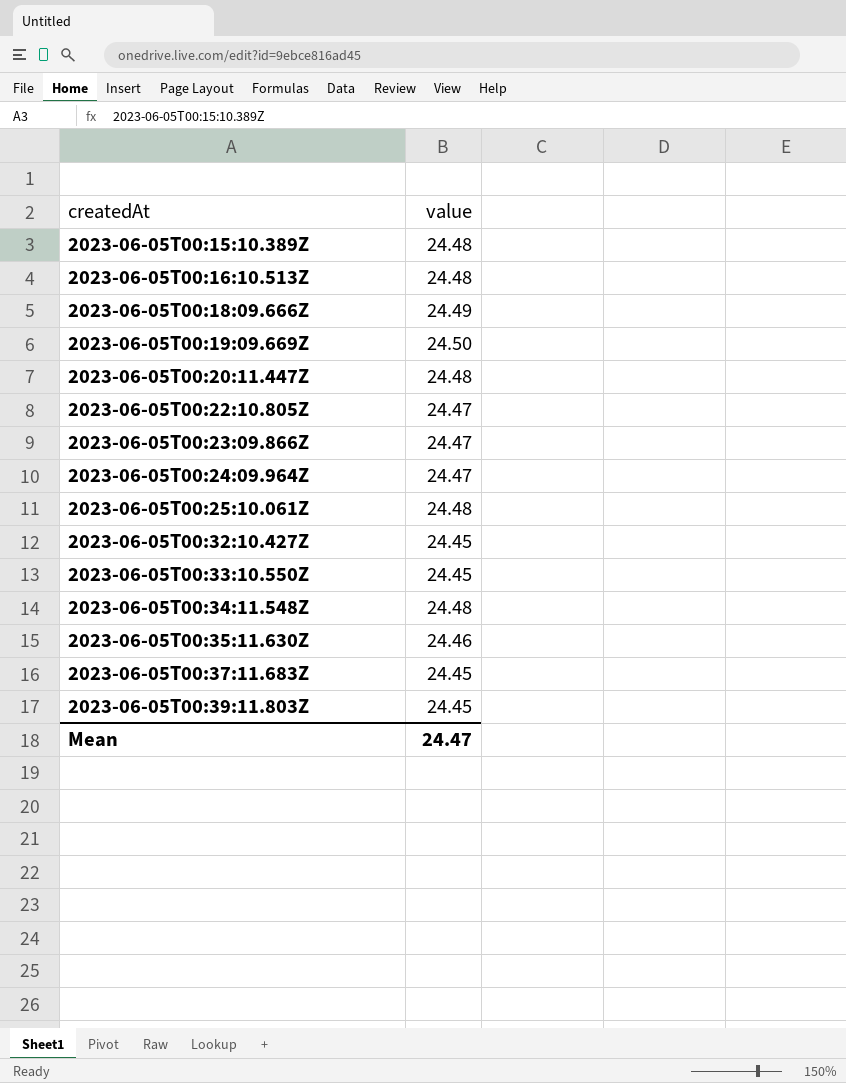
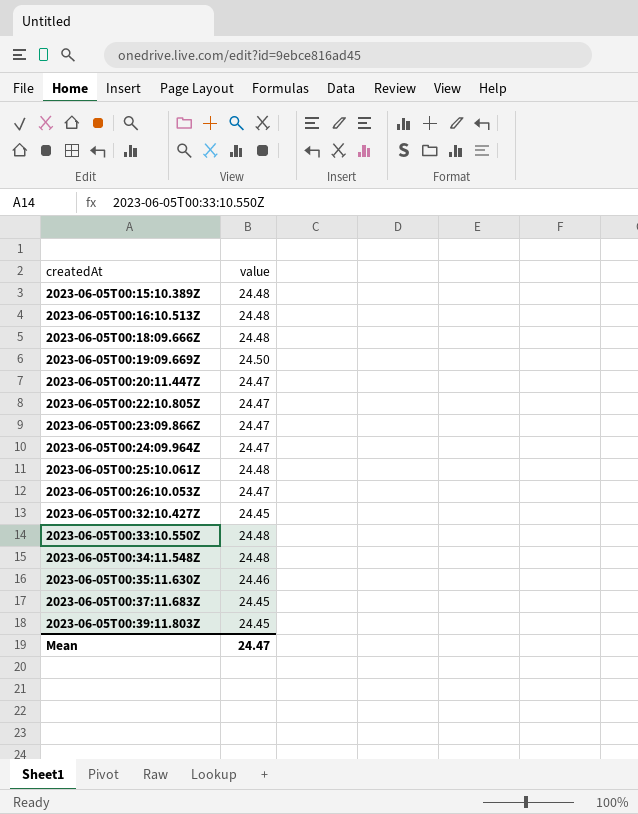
2023-06-05T00:18:09.666Z | value: 24.49 -> 24.48
2023-06-05T00:20:11.447Z | value: 24.48 -> 24.47
row 2023-06-05T00:26:10.053Z: none -> 24.47
2023-06-05T00:33:10.550Z | value: 24.45 -> 24.48

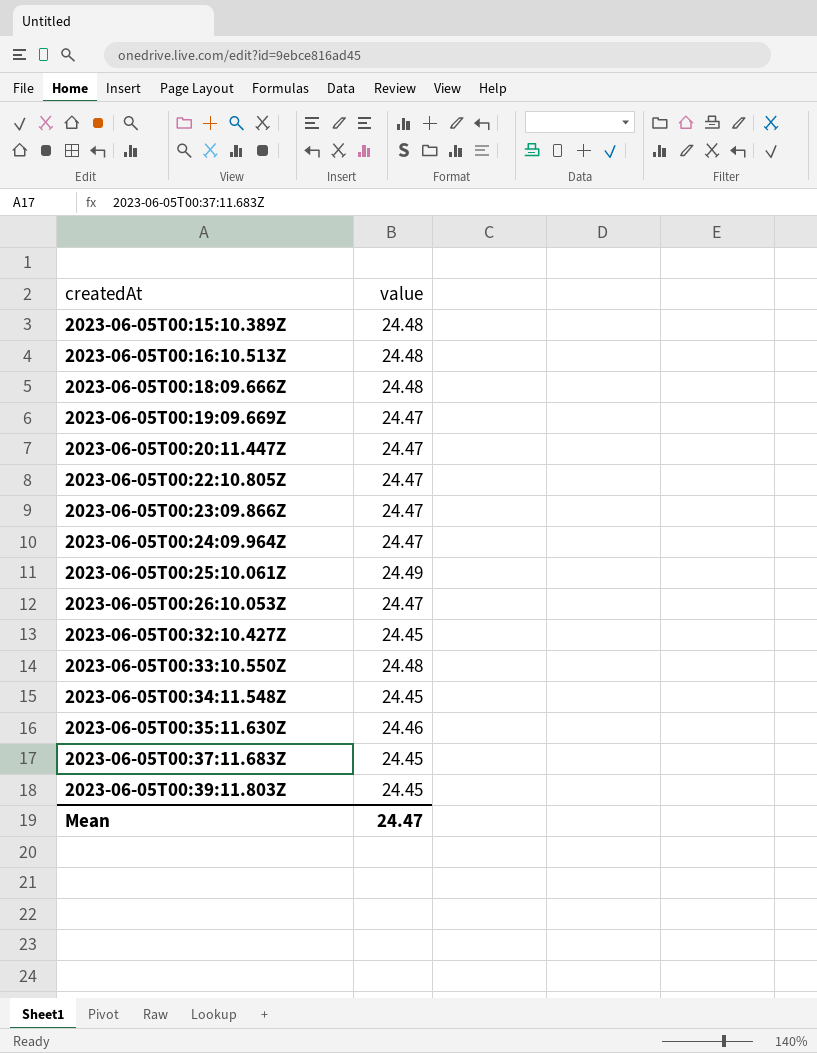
2023-06-05T00:19:09.669Z | value: 24.50 -> 24.47
2023-06-05T00:25:10.061Z | value: 24.48 -> 24.49
2023-06-05T00:34:11.548Z | value: 24.48 -> 24.45

